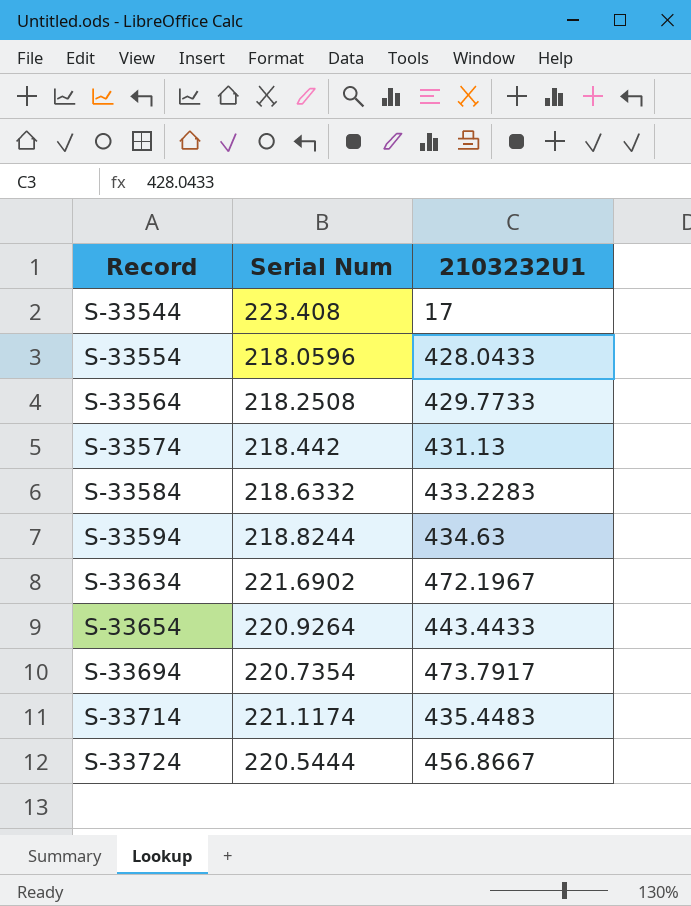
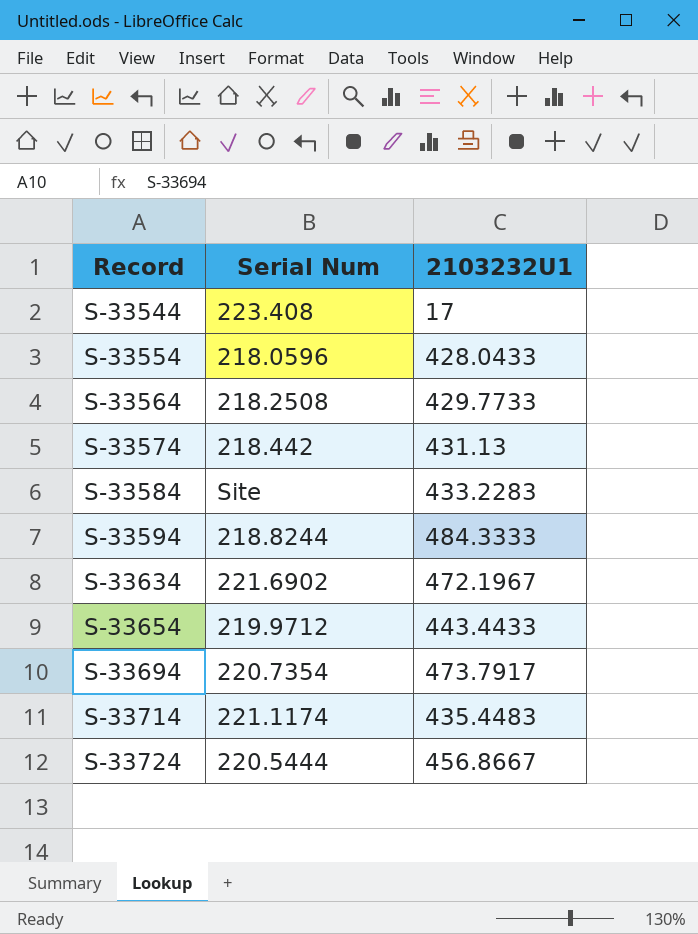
S-33584 | Serial Num: 218.6332 -> Site
S-33594 | 2103232U1: 434.63 -> 484.3333
S-33654 | Serial Num: 220.9264 -> 219.9712

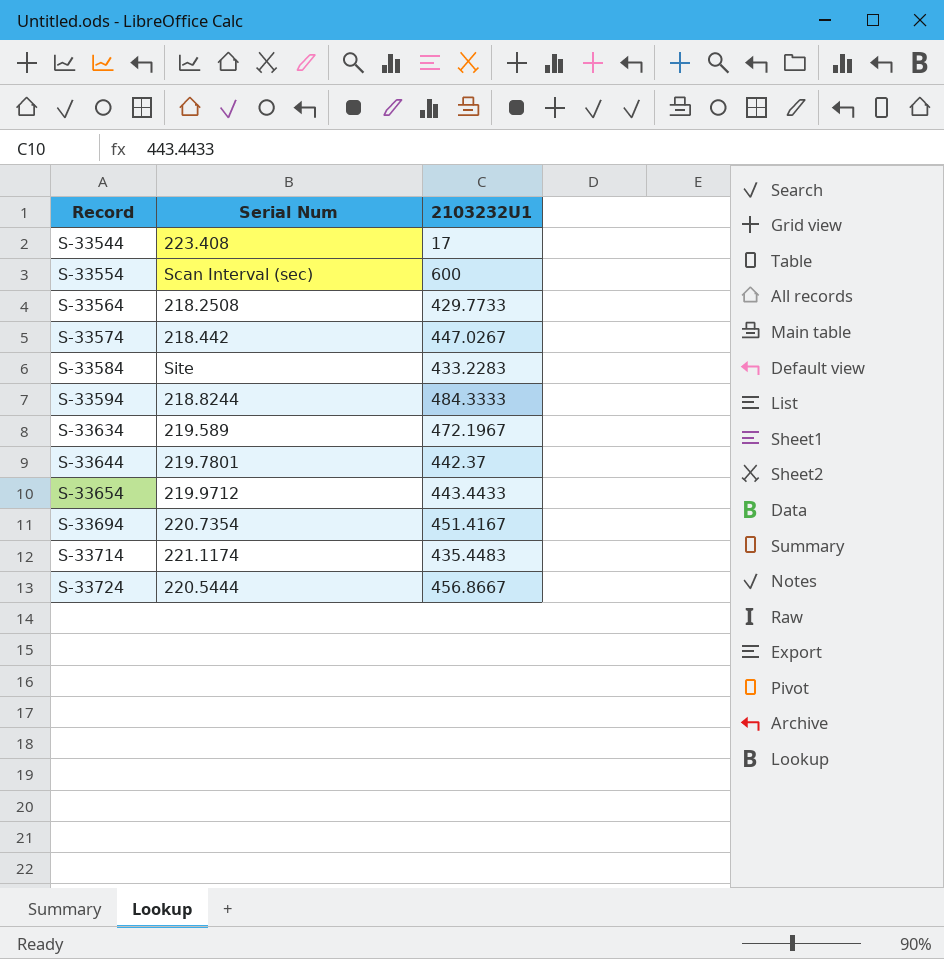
S-33554 | Serial Num: 218.0596 -> Scan Interval (sec)
S-33554 | 2103232U1: 428.0433 -> 600
S-33574 | 2103232U1: 431.13 -> 447.0267
S-33634 | Serial Num: 221.6902 -> 219.589
row S-33644: none -> 219.7801 | 442.37
S-33694 | 2103232U1: 473.7917 -> 451.4167

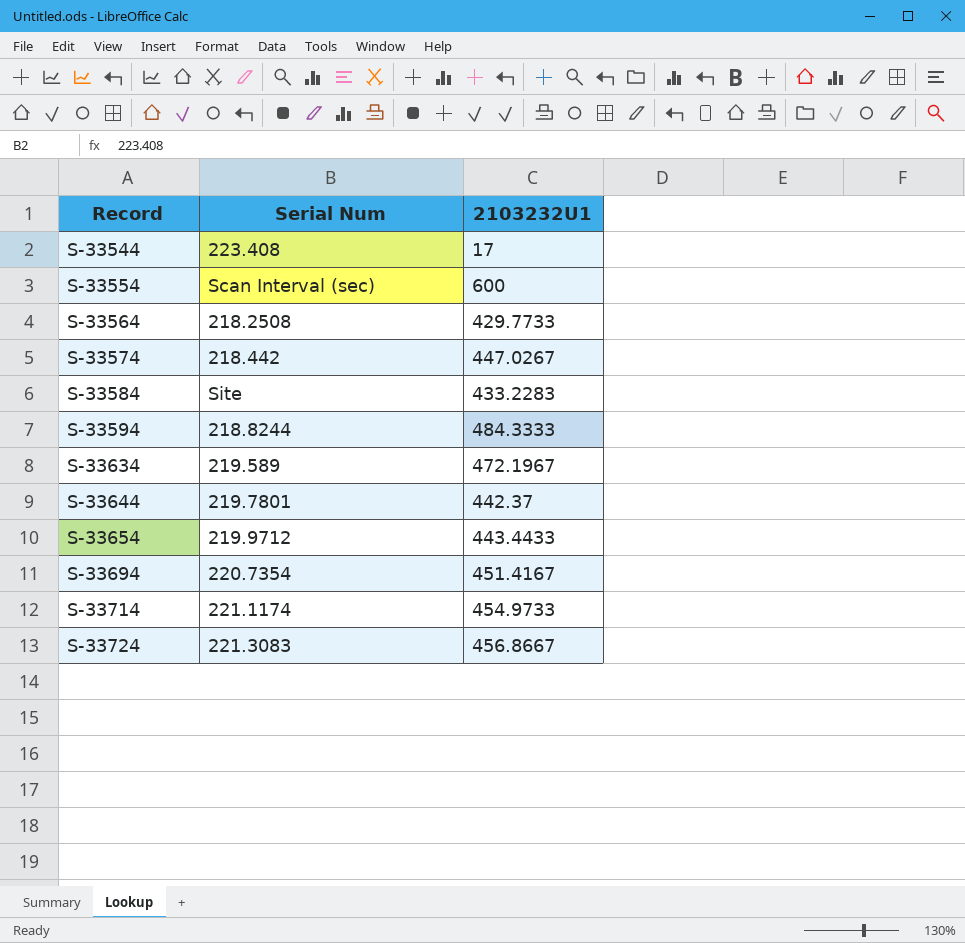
S-33714 | 2103232U1: 435.4483 -> 454.9733
S-33724 | Serial Num: 220.5444 -> 221.3083

